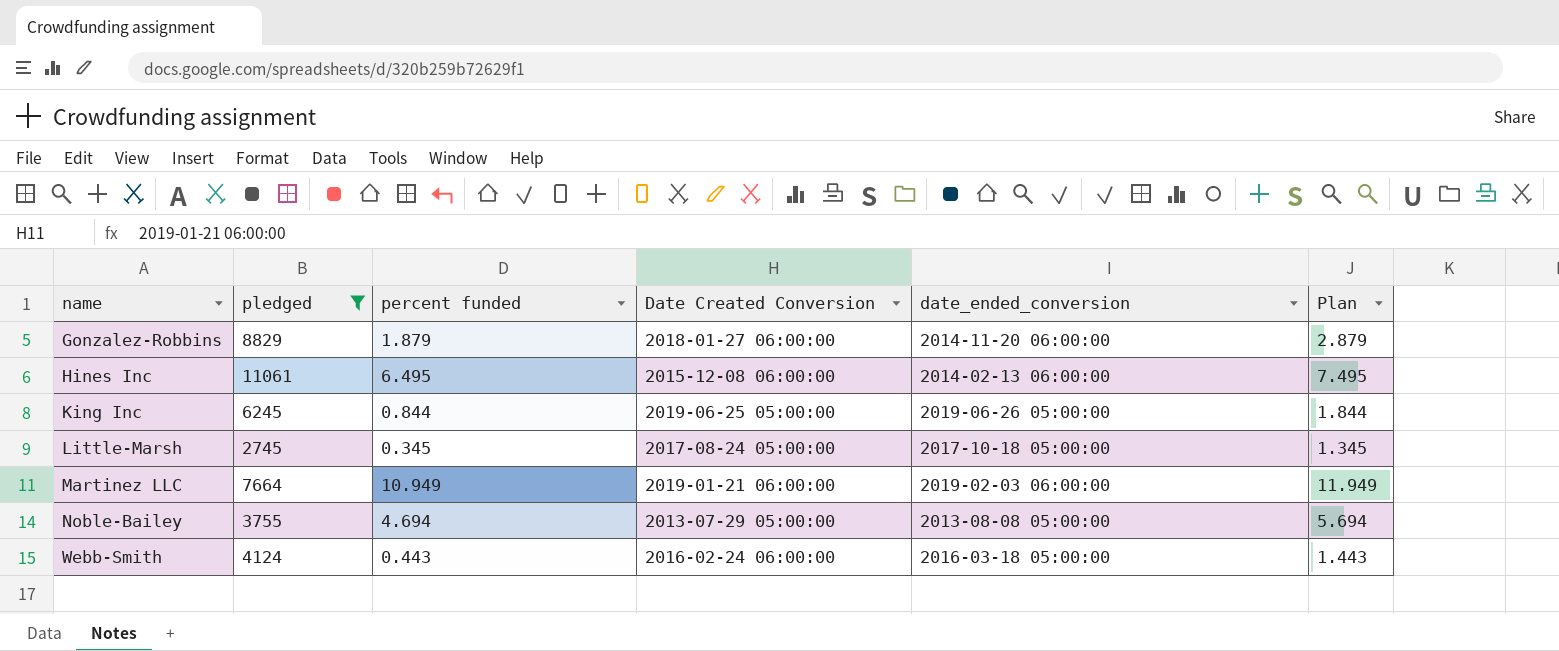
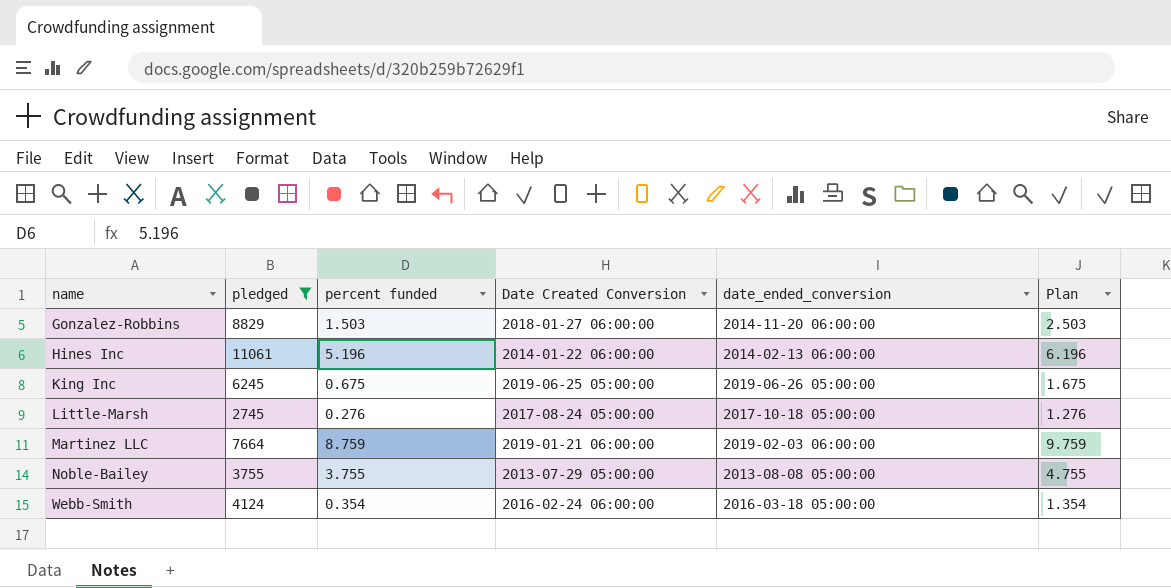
Gonzalez-Robbins | percent funded: 1.879 -> 1.503
Gonzalez-Robbins | Plan: 2.879 -> 2.503
Hines Inc | percent funded: 6.495 -> 5.196
Hines Inc | Date Created Conversion: 2015-12-08 06:00:00 -> 2014-01-22 06:00:00
Hines Inc | Plan: 7.495 -> 6.196
King Inc | percent funded: 0.844 -> 0.675
King Inc | Plan: 1.844 -> 1.675
Little-Marsh | percent funded: 0.345 -> 0.276
Little-Marsh | Plan: 1.345 -> 1.276
Martinez LLC | percent funded: 10.949 -> 8.759
Martinez LLC | Plan: 11.949 -> 9.759
Noble-Bailey | percent funded: 4.694 -> 3.755
Noble-Bailey | Plan: 5.694 -> 4.755
Webb-Smith | percent funded: 0.443 -> 0.354
Webb-Smith | Plan: 1.443 -> 1.354

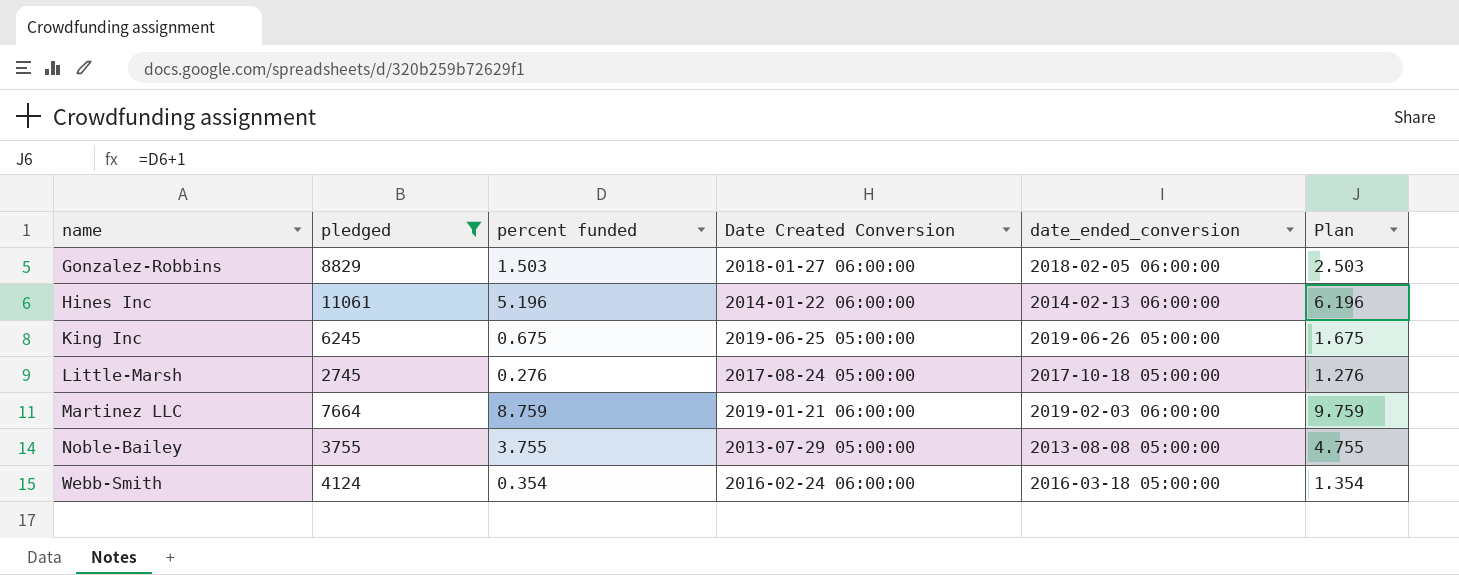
Gonzalez-Robbins | date_ended_conversion: 2014-11-20 06:00:00 -> 2018-02-05 06:00:00

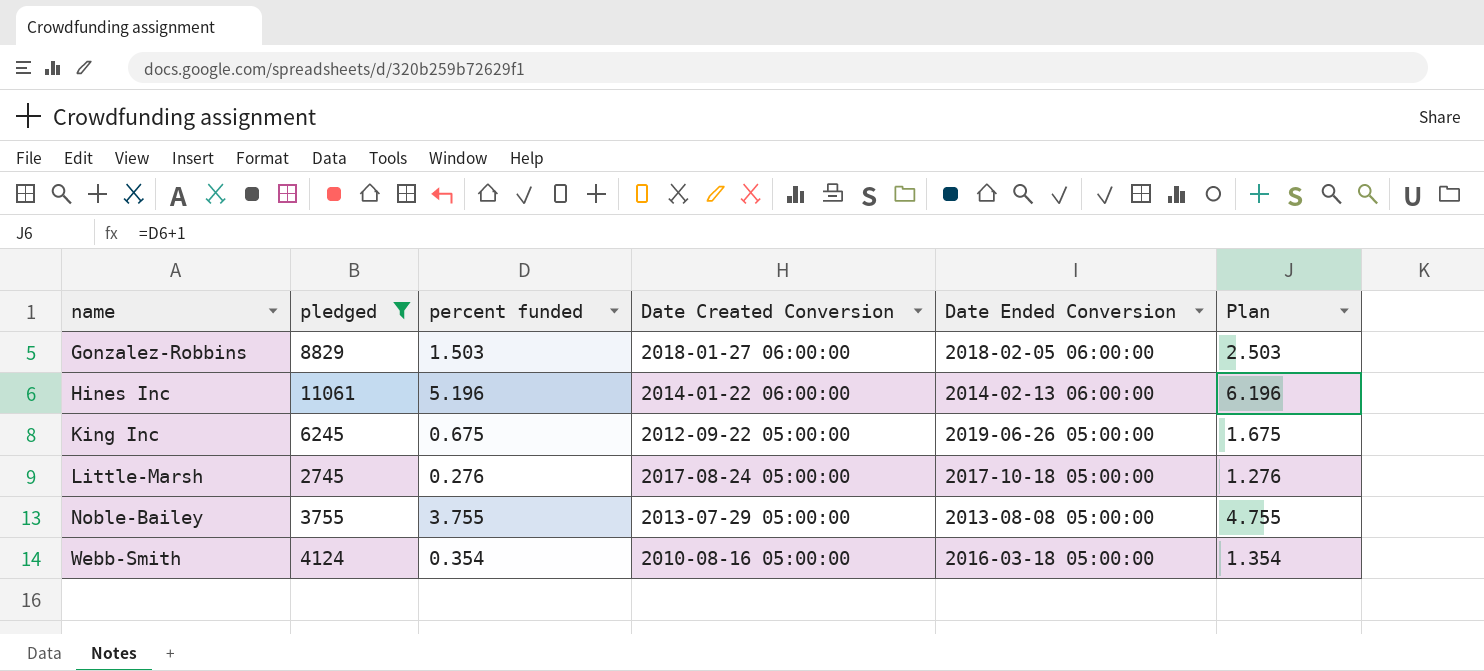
column name: date_ended_conversion -> Date Ended Conversion
row Martinez LLC: 7664 | 8.759 | 2019-01-21 06:00:00 | 2019-02-03 06:00:00 | 9.759 -> none
King Inc | Date Created Conversion: 2019-06-25 05:00:00 -> 2012-09-22 05:00:00
Webb-Smith | Date Created Conversion: 2016-02-24 06:00:00 -> 2010-08-16 05:00:00

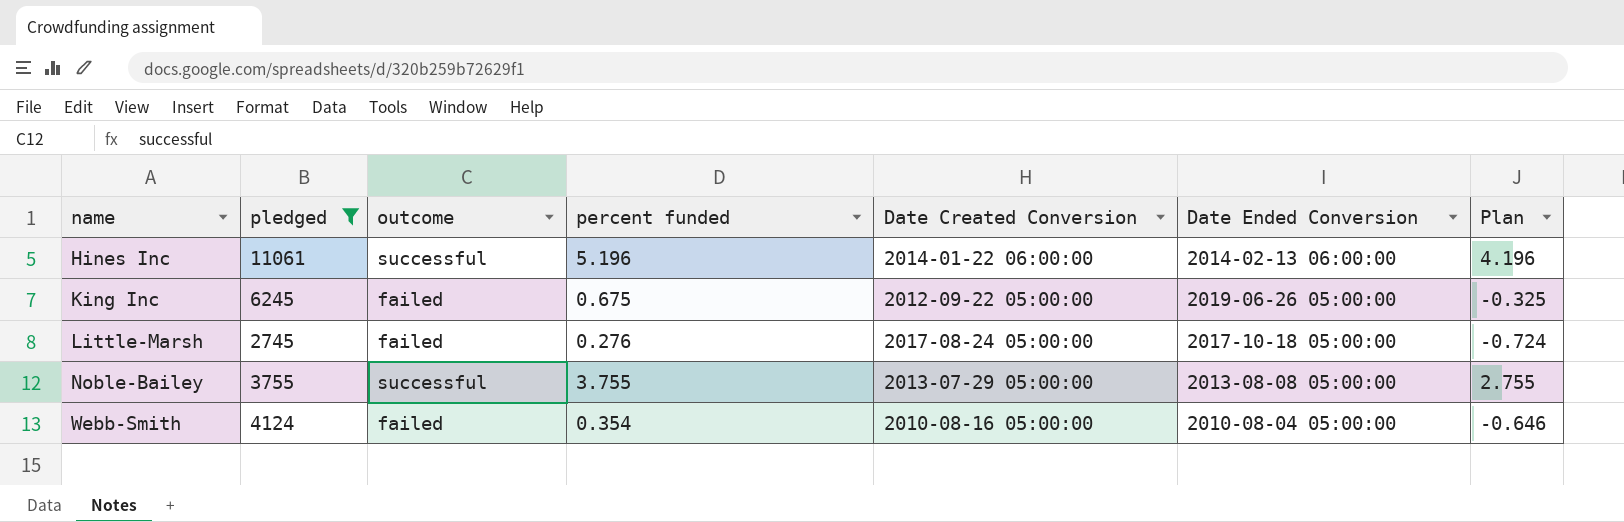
column outcome | position: none -> 3
column Plan | formula: [percent funded] + 1 -> [percent funded] - 1
row Gonzalez-Robbins: 8829 | 1.503 | 2018-01-27 06:00:00 | 2018-02-05 06:00:00 | 2.503 -> none
Webb-Smith | Date Ended Conversion: 2016-03-18 05:00:00 -> 2010-08-04 05:00:00

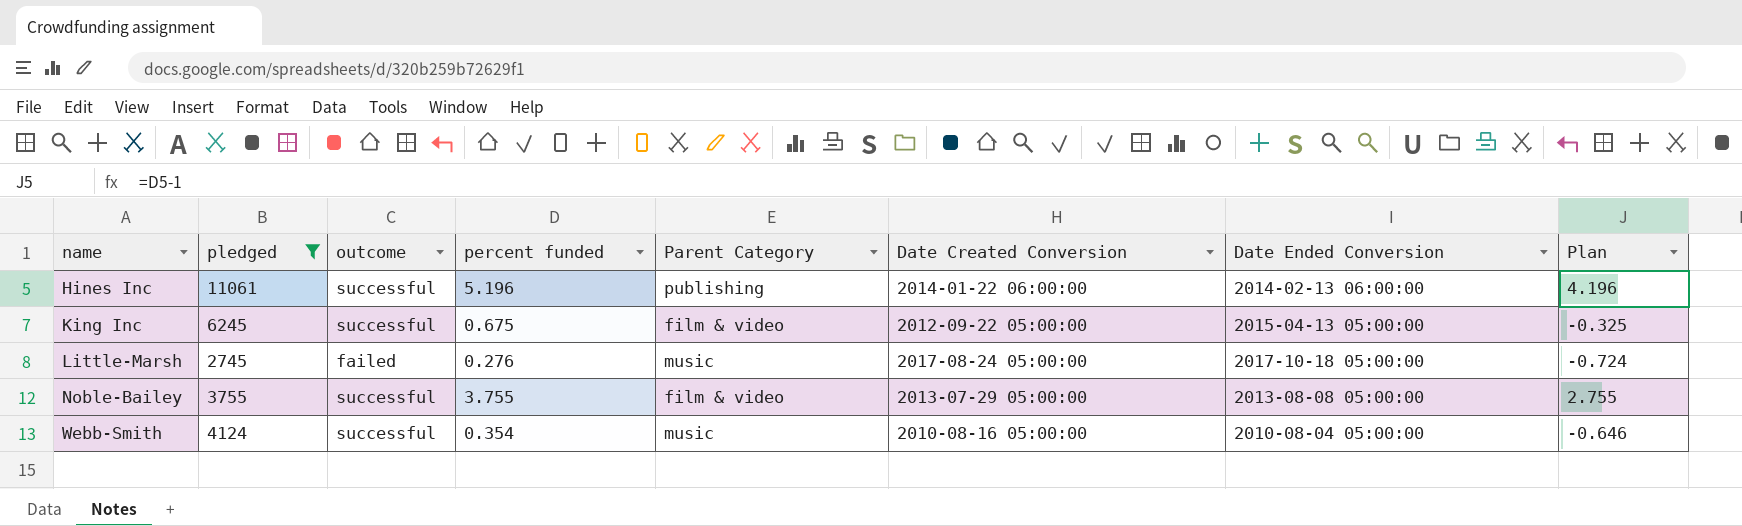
column Parent Category | position: none -> 5
King Inc | outcome: failed -> successful
King Inc | Date Ended Conversion: 2019-06-26 05:00:00 -> 2015-04-13 05:00:00
Webb-Smith | outcome: failed -> successful

